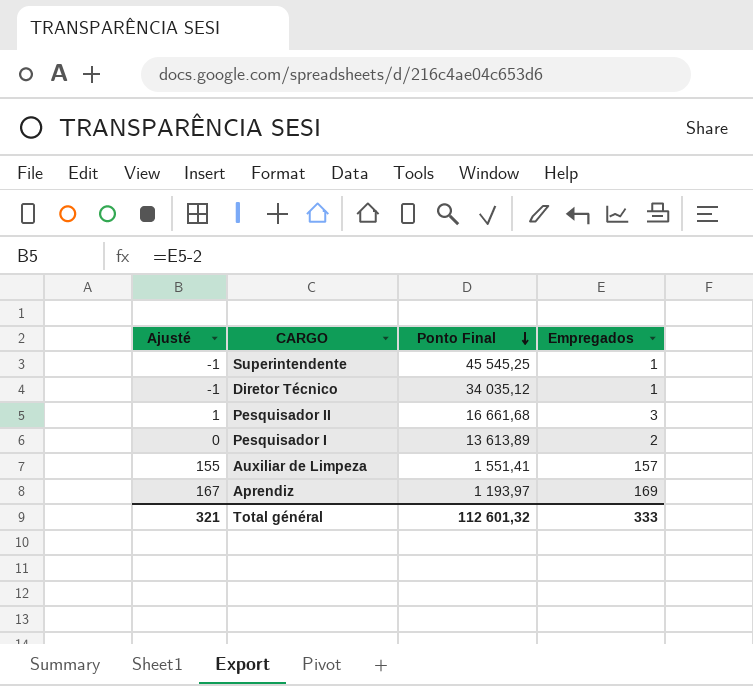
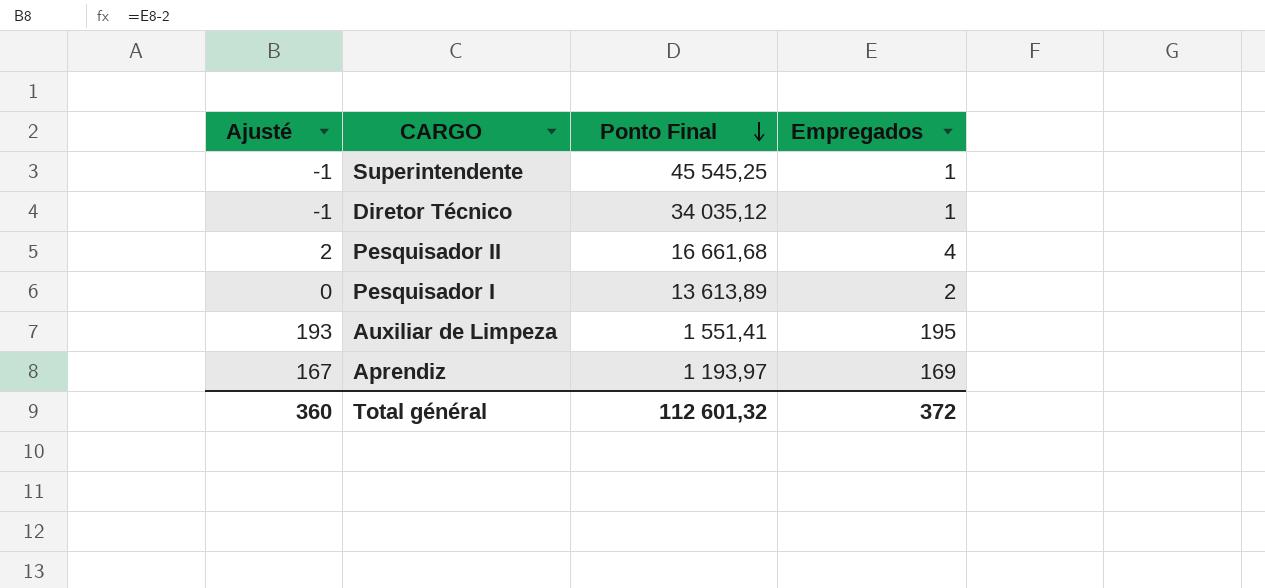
Pesquisador II | Ajusté: 1 -> 2
Pesquisador II | Empregados: 3 -> 4
Auxiliar de Limpeza | Ajusté: 155 -> 193
Auxiliar de Limpeza | Empregados: 157 -> 195
Total général | Ajusté: 321 -> 360
Total général | Empregados: 333 -> 372

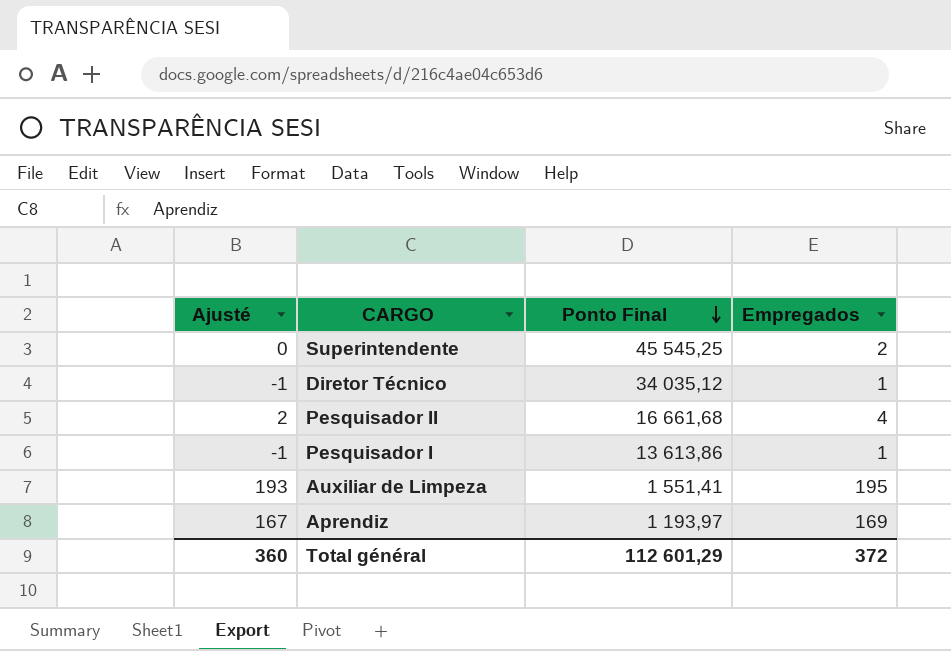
Superintendente | Ajusté: -1 -> 0
Superintendente | Empregados: 1 -> 2
Pesquisador I | Ajusté: 0 -> -1
Pesquisador I | Ponto Final: 13 613,89 -> 13 613,86
Pesquisador I | Empregados: 2 -> 1
Total général | Ponto Final: 112 601,32 -> 112 601,29

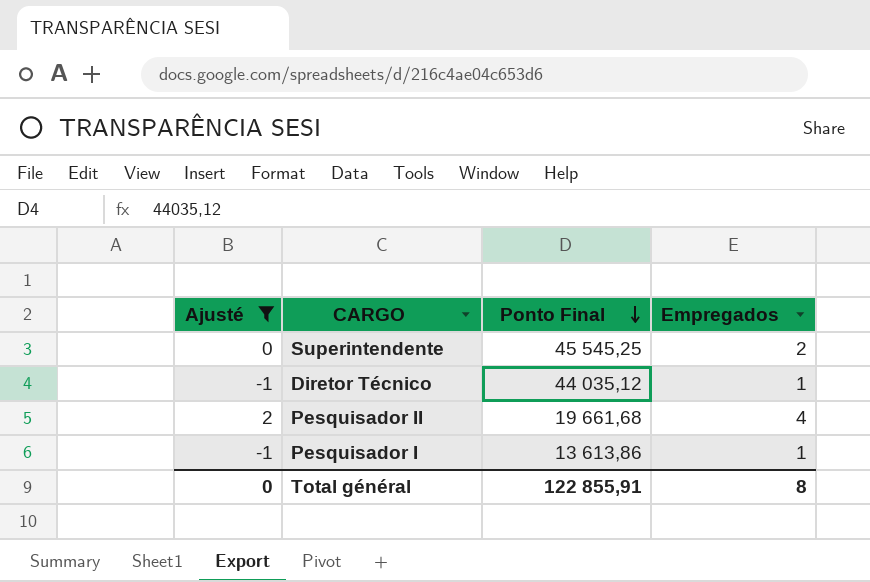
filter: none -> Ajusté <= 2
Diretor Técnico | Ponto Final: 34 035,12 -> 44 035,12
Pesquisador II | Ponto Final: 16 661,68 -> 19 661,68
Total général | Ajusté: 360 -> 0
Total général | Ponto Final: 112 601,29 -> 122 855,91
Total général | Empregados: 372 -> 8

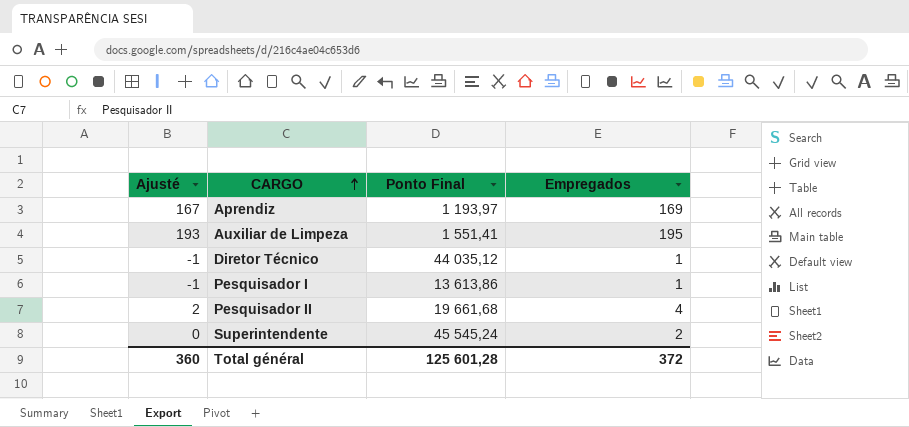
filter: Ajusté <= 2 -> none
row order: Ponto Final descending -> CARGO ascending
Superintendente | Ponto Final: 45 545,25 -> 45 545,24
Total général | Ajusté: 0 -> 360
Total général | Ponto Final: 122 855,91 -> 125 601,28
Total général | Empregados: 8 -> 372

